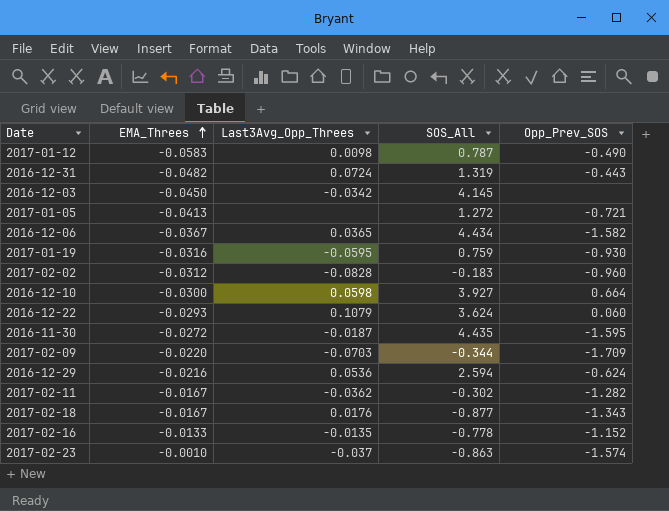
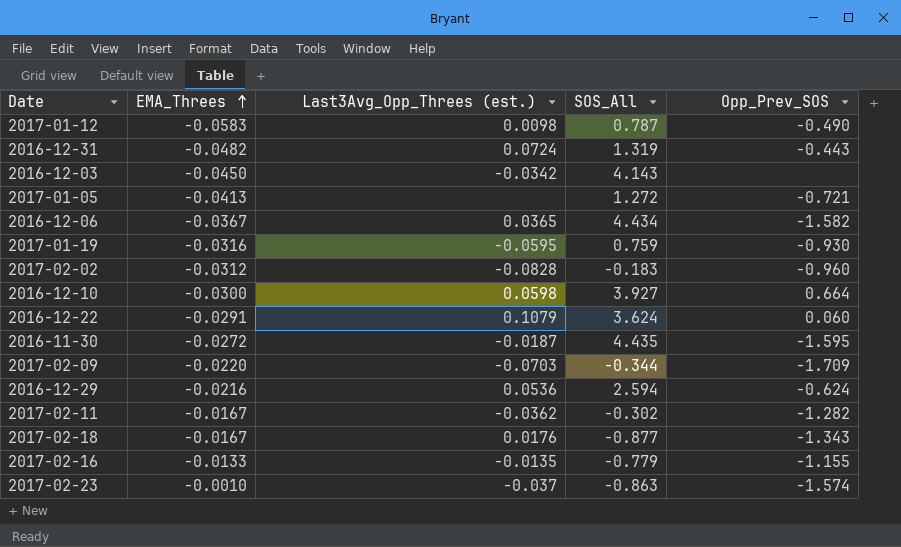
column name: Last3Avg_Opp_Threes -> Last3Avg_Opp_Threes (est.)
2016-12-03 | SOS_All: 4.145 -> 4.143
2016-12-22 | EMA_Threes: -0.0293 -> -0.0291
2017-02-16 | SOS_All: -0.778 -> -0.779
2017-02-16 | Opp_Prev_SOS: -1.152 -> -1.155

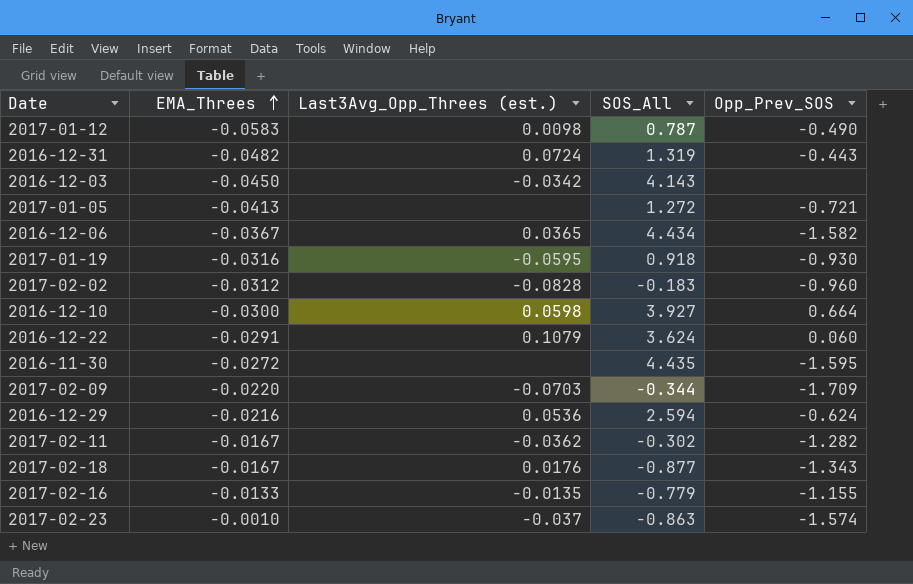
2017-01-19 | SOS_All: 0.759 -> 0.918
2016-11-30 | Last3Avg_Opp_Threes (est.): -0.0187 -> none

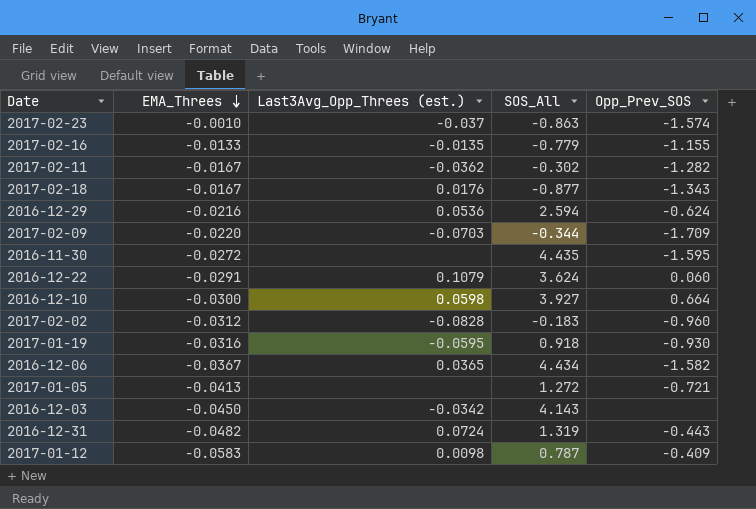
row order: EMA_Threes ascending -> EMA_Threes descending
2017-01-12 | Opp_Prev_SOS: -0.490 -> -0.409

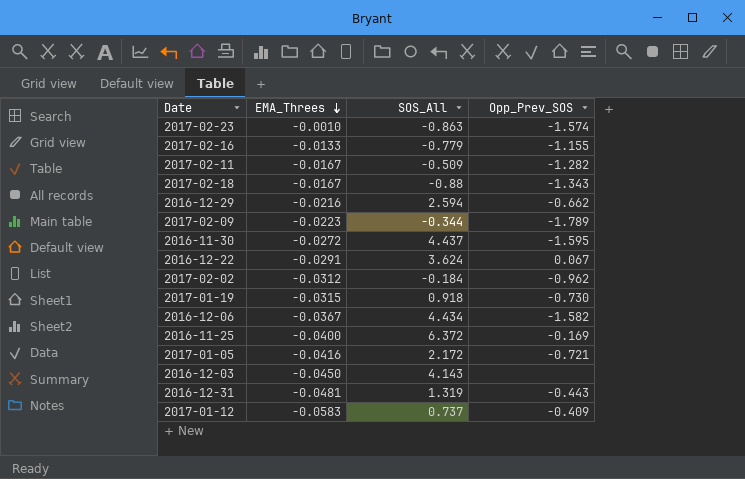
column Last3Avg_Opp_Threes (est.) | position: 3 -> none
row 2016-12-10: -0.0300 | 0.0598 | 3.927 | 0.664 -> none
2017-02-11 | SOS_All: -0.302 -> -0.509
2017-02-18 | SOS_All: -0.877 -> -0.88
2016-12-29 | Opp_Prev_SOS: -0.624 -> -0.662
2017-02-09 | EMA_Threes: -0.0220 -> -0.0223
2017-02-09 | Opp_Prev_SOS: -1.709 -> -1.789
2016-11-30 | SOS_All: 4.435 -> 4.437
2016-12-22 | Opp_Prev_SOS: 0.060 -> 0.067
2017-02-02 | SOS_All: -0.183 -> -0.184
2017-02-02 | Opp_Prev_SOS: -0.960 -> -0.962
2017-01-19 | EMA_Threes: -0.0316 -> -0.0315
2017-01-19 | Opp_Prev_SOS: -0.930 -> -0.730
row 2016-11-25: none -> -0.0400 | 6.372 | -0.169
2017-01-05 | EMA_Threes: -0.0413 -> -0.0416
2017-01-05 | SOS_All: 1.272 -> 2.172
2016-12-31 | EMA_Threes: -0.0482 -> -0.0481
2017-01-12 | SOS_All: 0.787 -> 0.737

